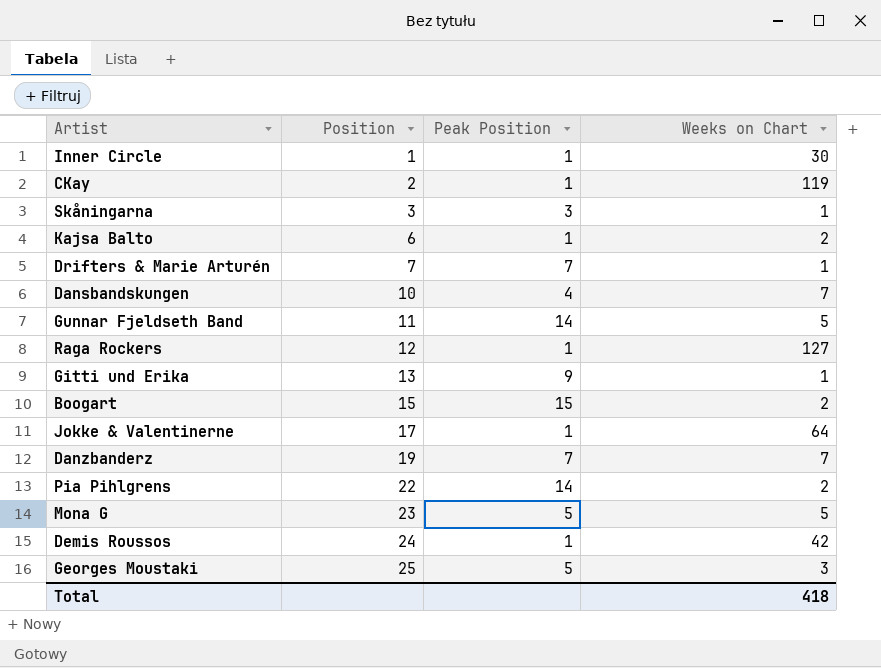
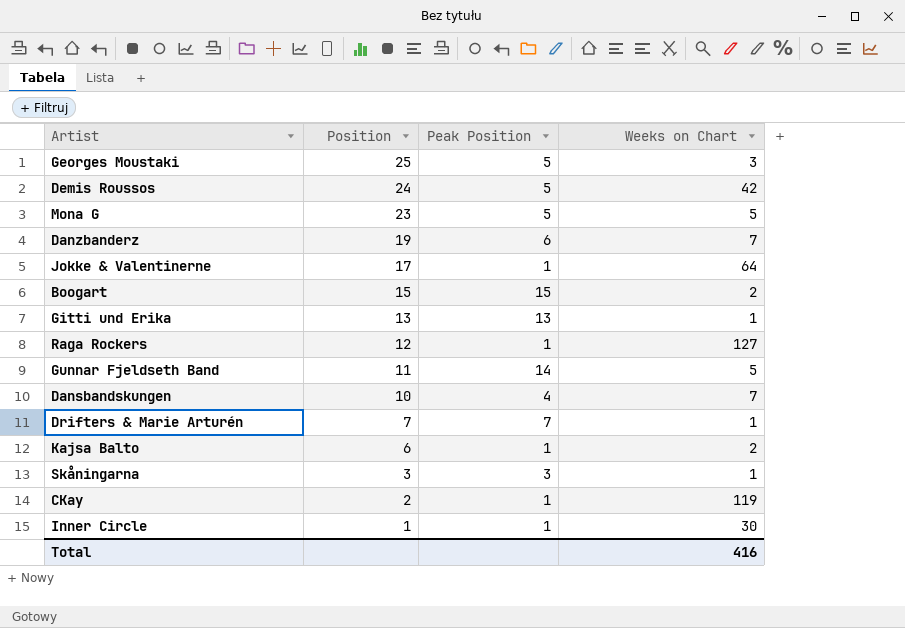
row order: Position ascending -> Position descending
row Pia Pihlgrens: 22 | 14 | 2 -> none
Demis Roussos | Peak Position: 1 -> 5
Danzbanderz | Peak Position: 7 -> 6
Gitti und Erika | Peak Position: 9 -> 13
Total | Weeks on Chart: 418 -> 416

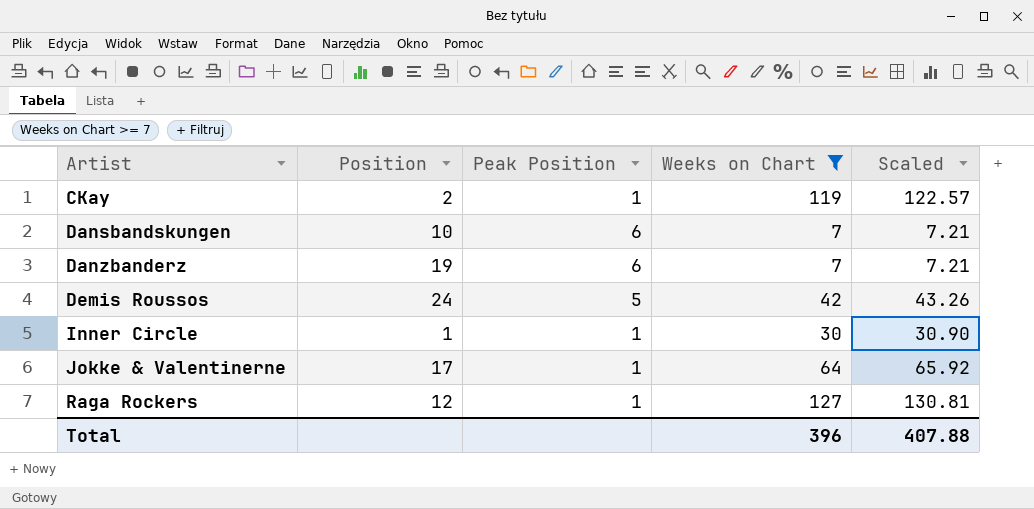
filter: none -> Weeks on Chart >= 7
row order: Position descending -> Artist ascending
column Scaled | formula: none -> [Weeks on Chart] * 1.03
Dansbandskungen | Peak Position: 4 -> 6
Total | Weeks on Chart: 416 -> 396

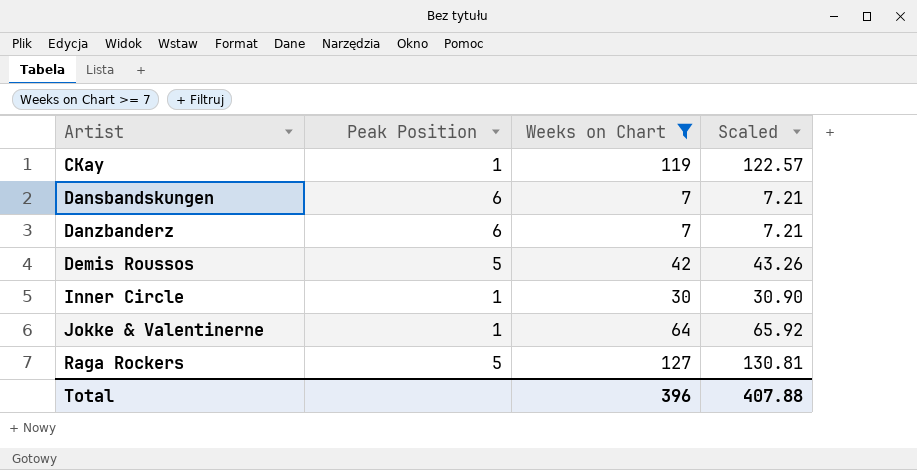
column Position | position: 2 -> none
Raga Rockers | Peak Position: 1 -> 5

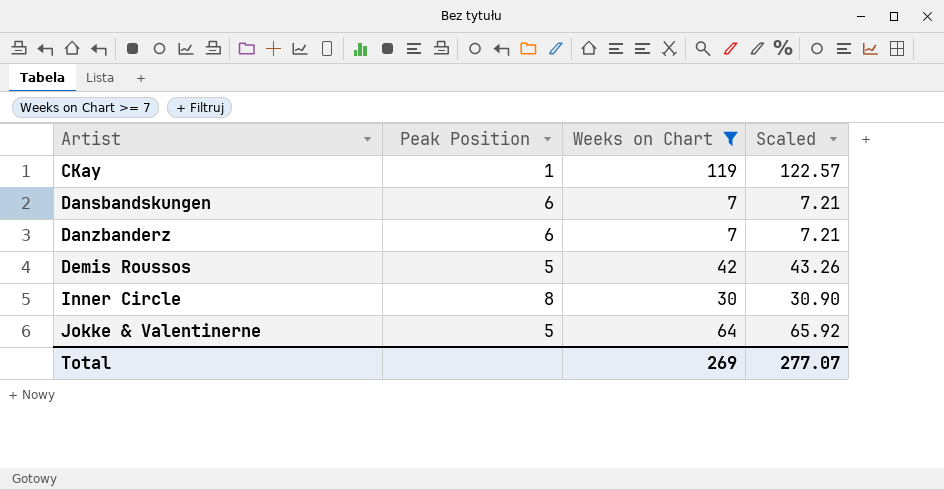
row Raga Rockers: 5 | 127 | 130.81 -> none
Inner Circle | Peak Position: 1 -> 8
Jokke & Valentinerne | Peak Position: 1 -> 5
Total | Weeks on Chart: 396 -> 269
Total | Scaled: 407.88 -> 277.07

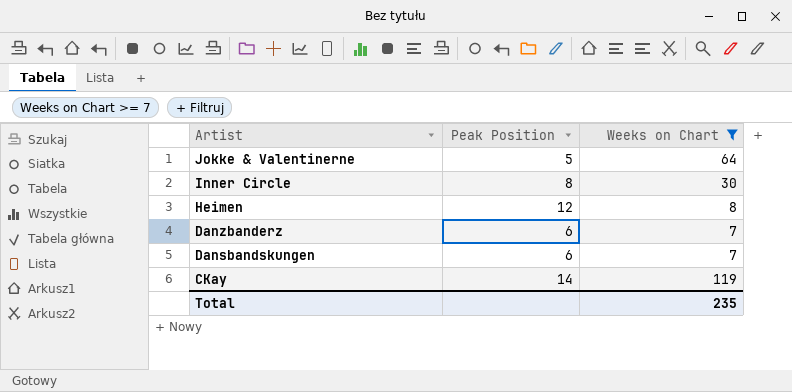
row order: Artist ascending -> Artist descending
column Scaled | formula: [Weeks on Chart] * 1.03 -> none
row Demis Roussos: 5 | 42 | 43.26 -> none
row Heimen: none -> 12 | 8
CKay | Peak Position: 1 -> 14
Total | Weeks on Chart: 269 -> 235

